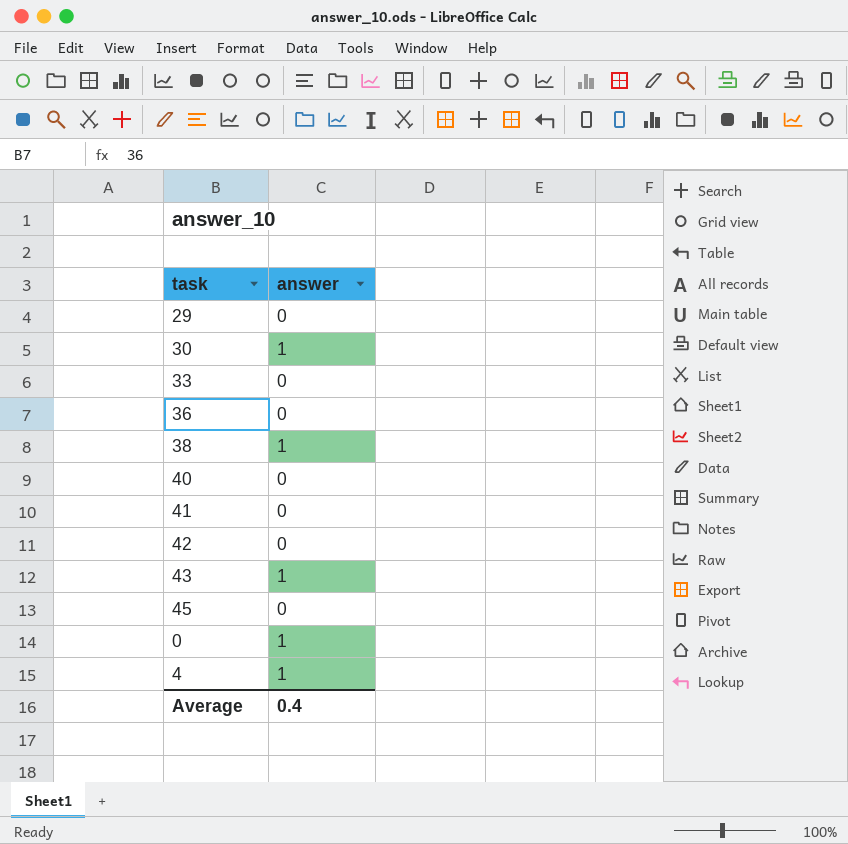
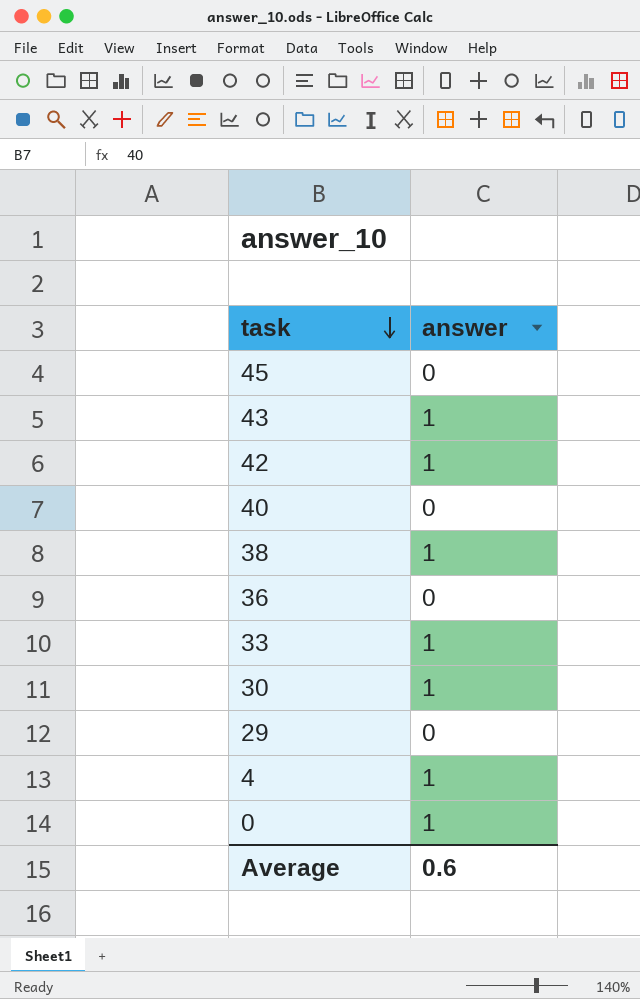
row order: none -> task descending
row 41: 0 -> none
42 | answer: 0 -> 1
33 | answer: 0 -> 1
Average | answer: 0.4 -> 0.6

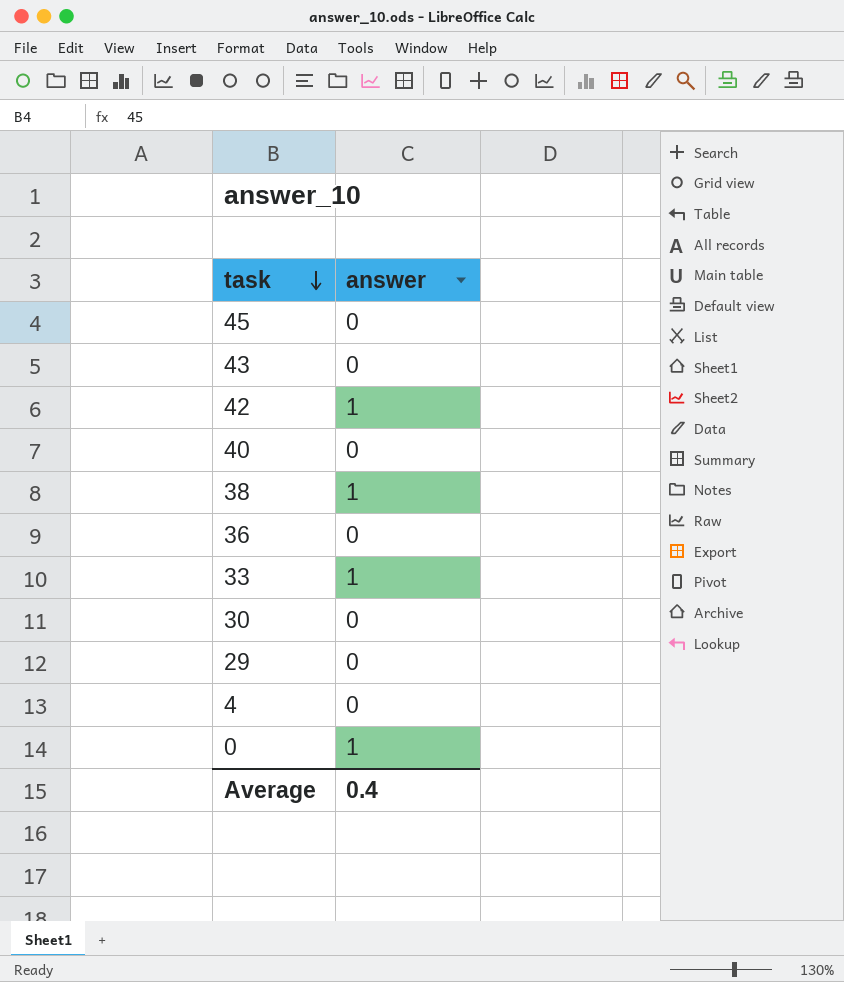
43 | answer: 1 -> 0
30 | answer: 1 -> 0
4 | answer: 1 -> 0
Average | answer: 0.6 -> 0.4

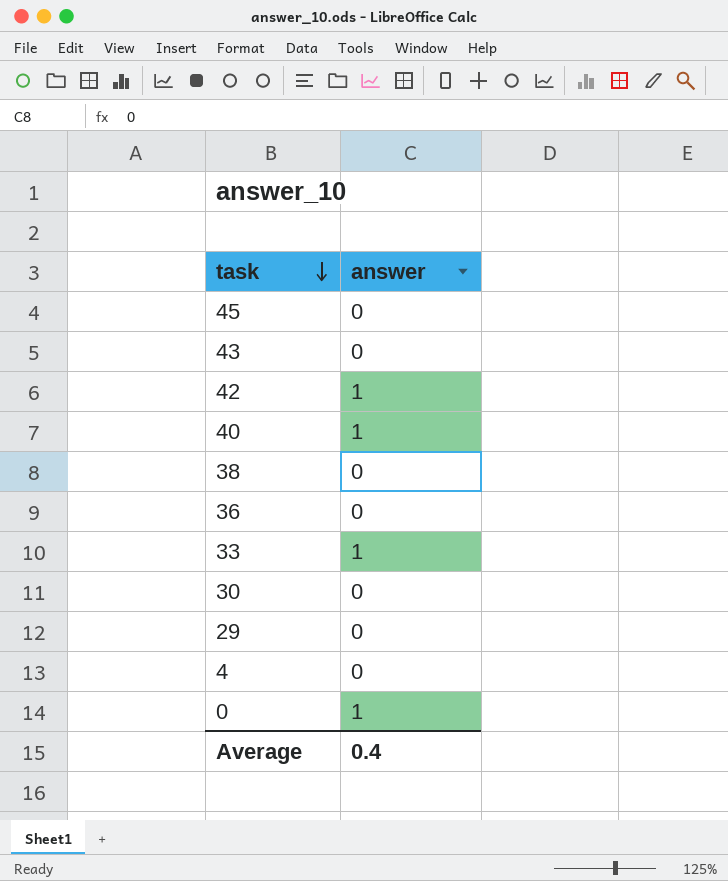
40 | answer: 0 -> 1
38 | answer: 1 -> 0

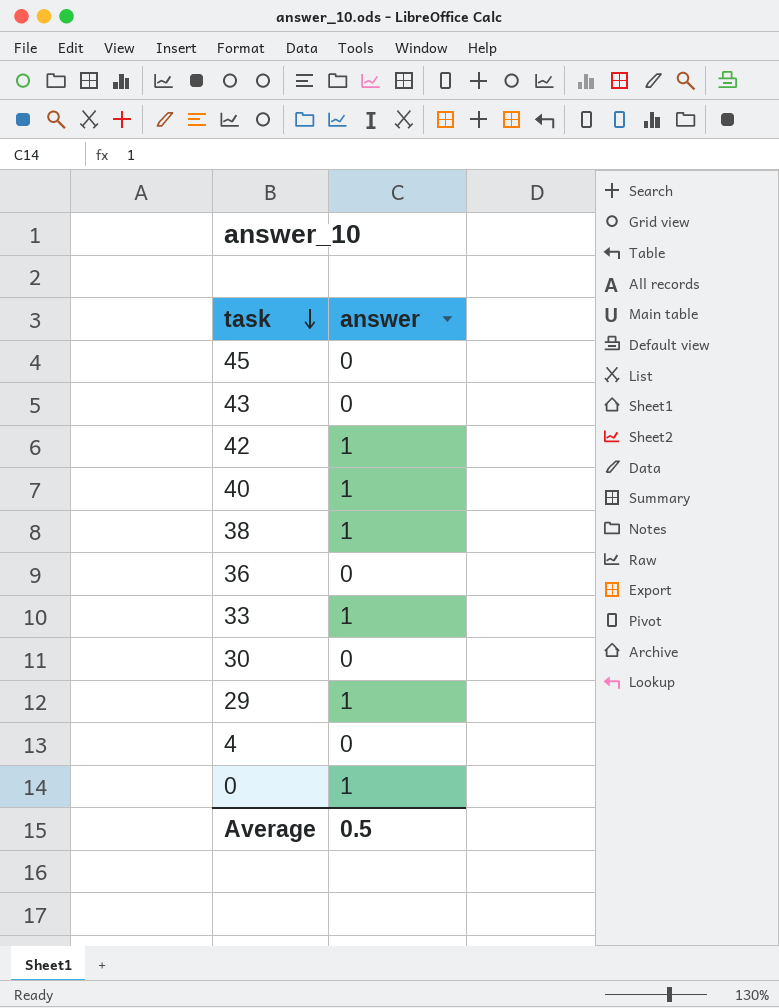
38 | answer: 0 -> 1
29 | answer: 0 -> 1
Average | answer: 0.4 -> 0.5

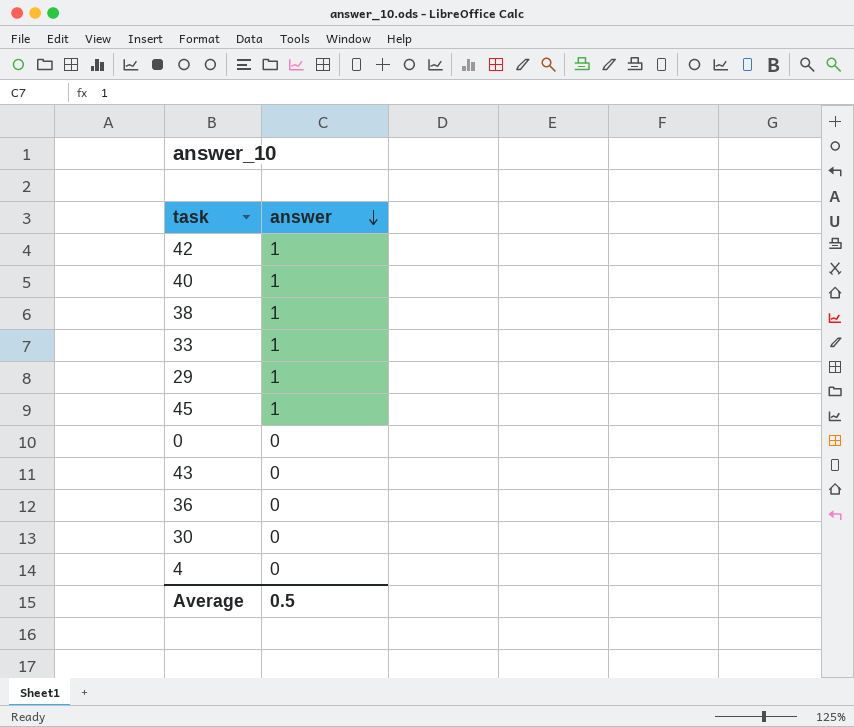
row order: task descending -> answer descending
45 | answer: 0 -> 1
0 | answer: 1 -> 0

